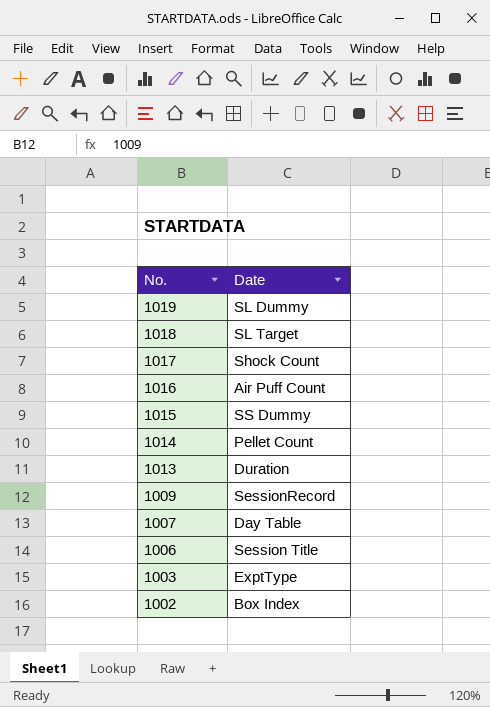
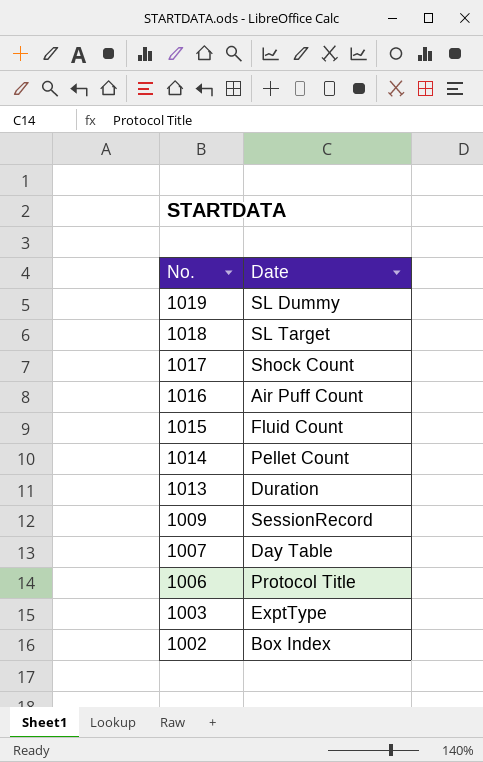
1015 | Date: SS Dummy -> Fluid Count
1006 | Date: Session Title -> Protocol Title

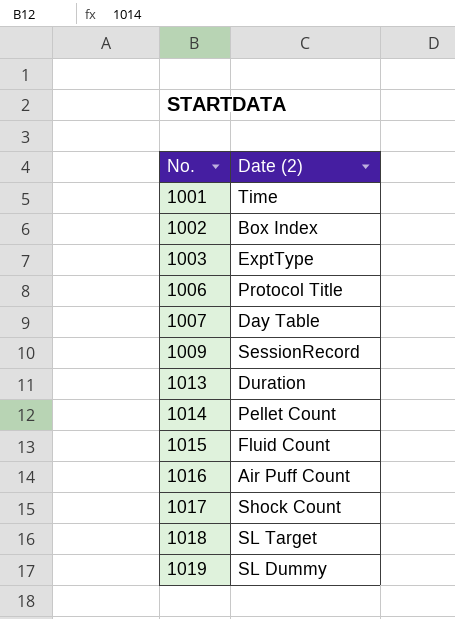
row order: No. descending -> No. ascending
column name: Date -> Date (2)
row 1001: none -> Time

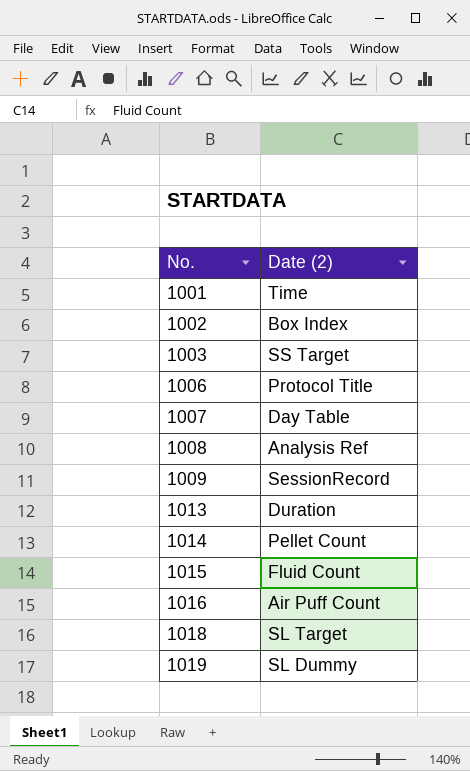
row 1017: Shock Count -> none
1003 | Date (2): ExptType -> SS Target
row 1008: none -> Analysis Ref

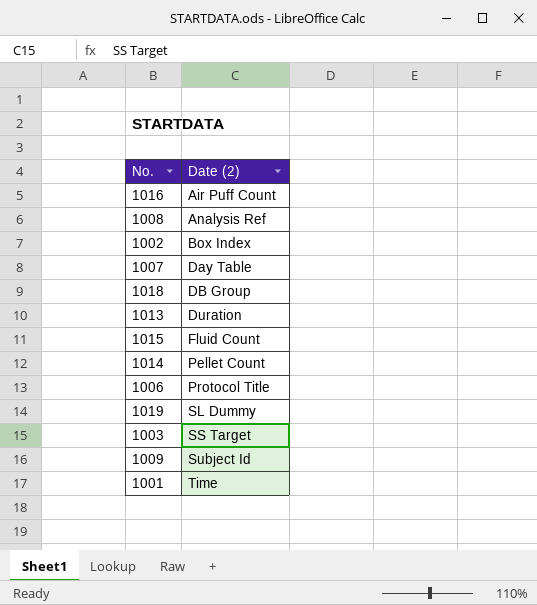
row order: No. ascending -> Date (2) ascending
1018 | Date (2): SL Target -> DB Group
1009 | Date (2): SessionRecord -> Subject Id

